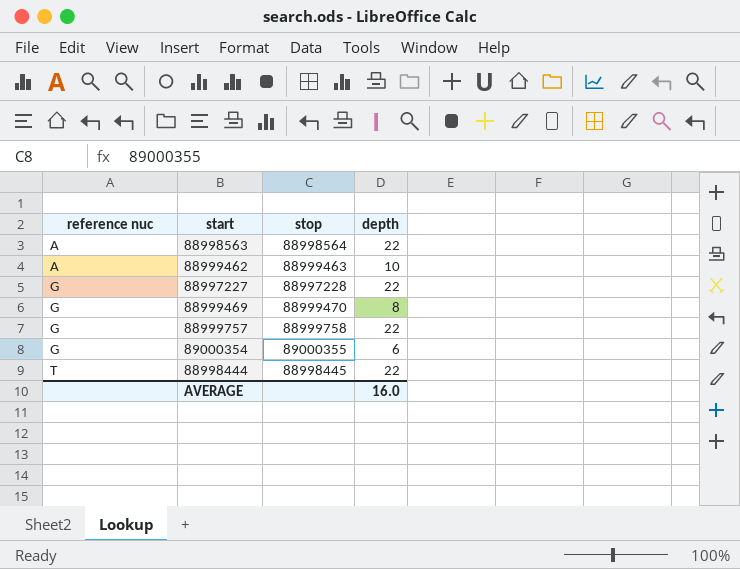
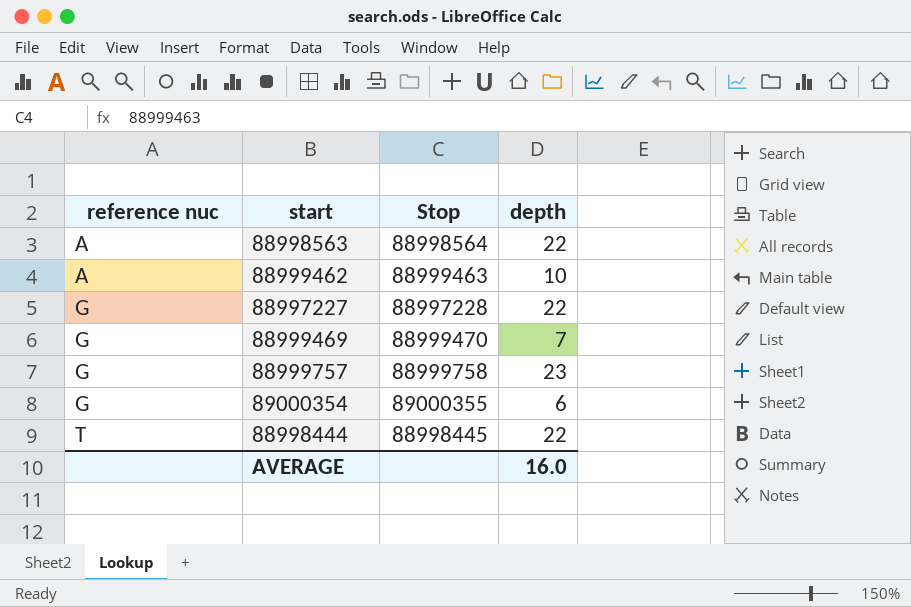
column name: stop -> Stop
88999469 | depth: 8 -> 7
88999757 | depth: 22 -> 23

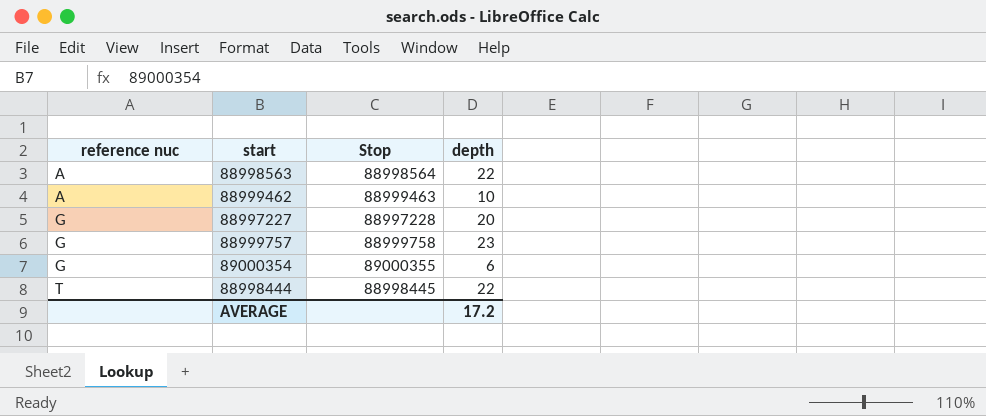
row 88999469: G | 88999470 | 7 -> none
88997227 | depth: 22 -> 20
AVERAGE | depth: 16.0 -> 17.2

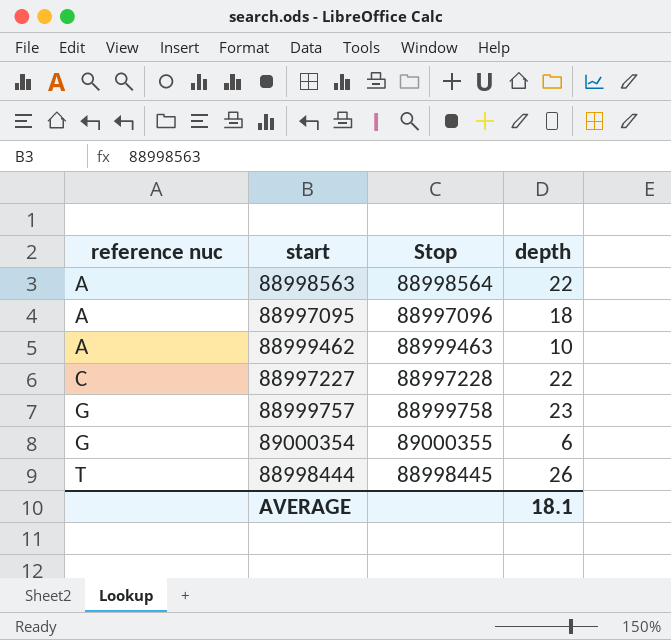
row 88997095: none -> A | 88997096 | 18
88997227 | reference nuc: G -> C
88997227 | depth: 20 -> 22
88998444 | depth: 22 -> 26
AVERAGE | depth: 17.2 -> 18.1

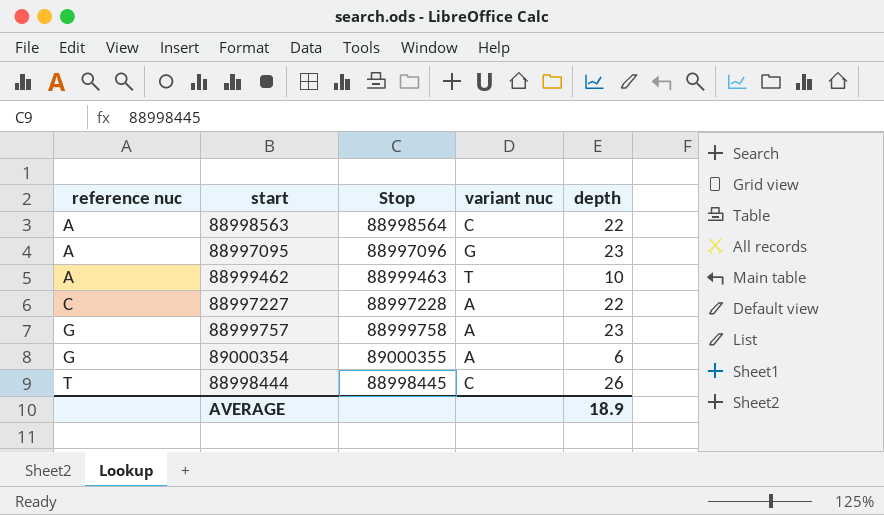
column variant nuc | position: none -> 4
88997095 | depth: 18 -> 23
AVERAGE | depth: 18.1 -> 18.9

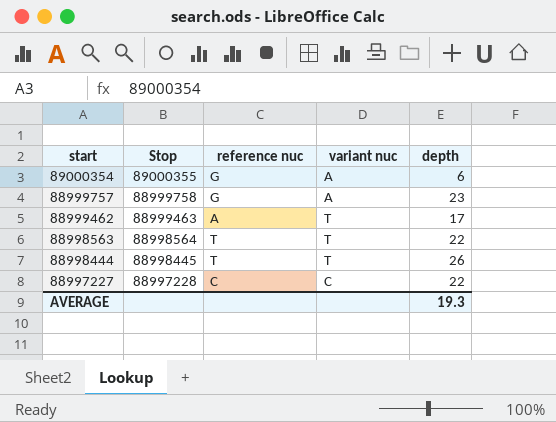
row order: reference nuc ascending -> start descending
column reference nuc | position: 1 -> 3
row 88997095: A | 88997096 | G | 23 -> none
88999462 | depth: 10 -> 17
88998563 | reference nuc: A -> T
88998563 | variant nuc: C -> T
88998444 | variant nuc: C -> T
88997227 | variant nuc: A -> C
AVERAGE | depth: 18.9 -> 19.3

